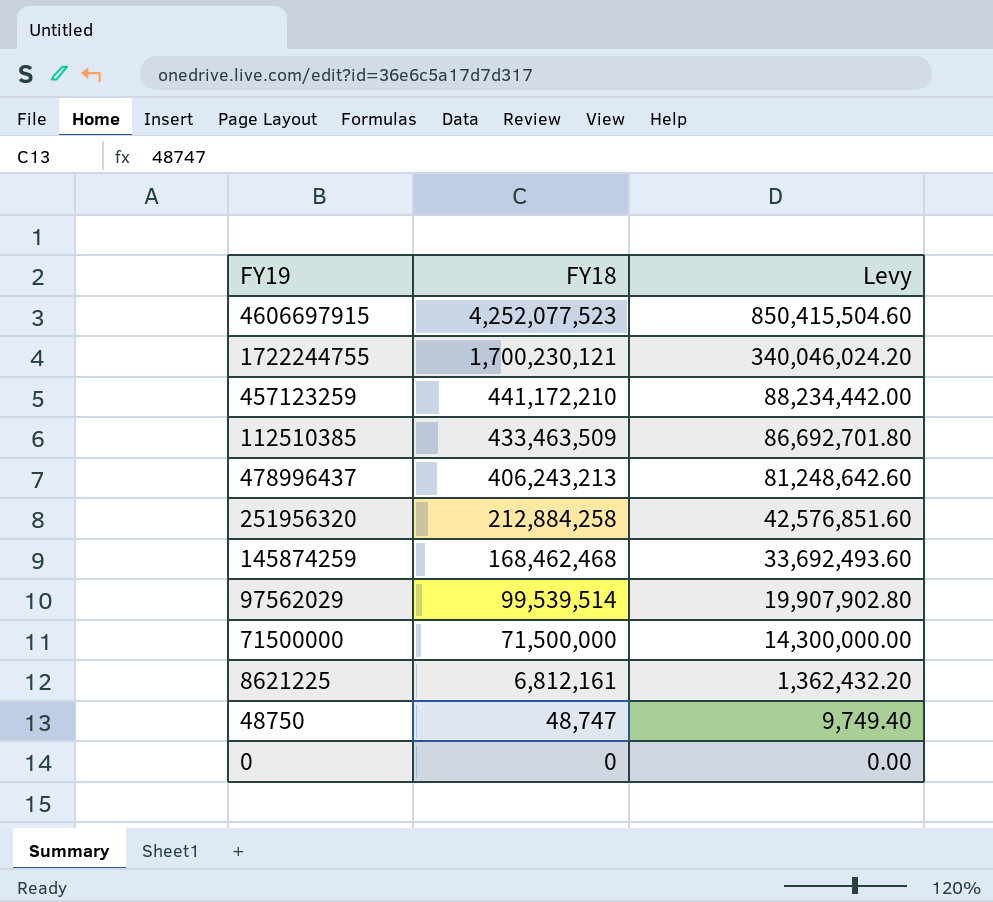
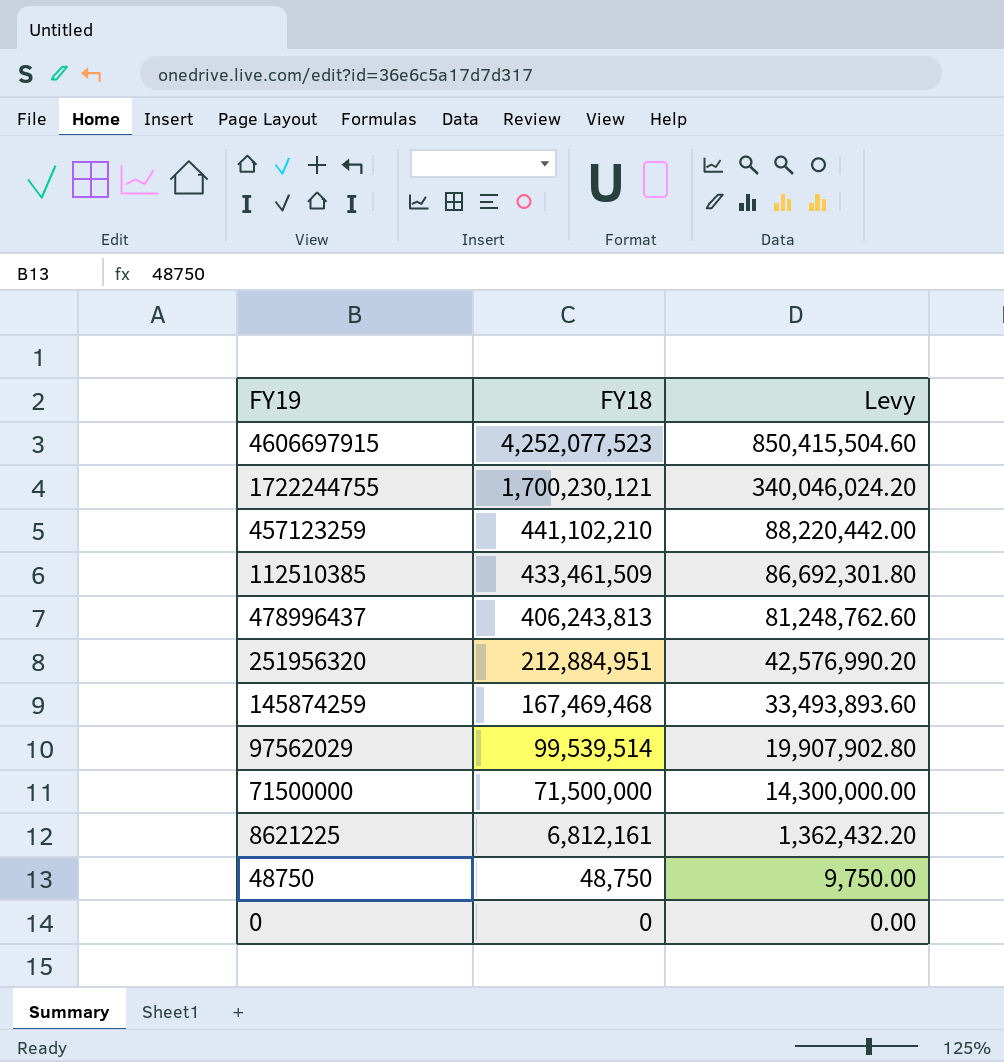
457123259 | FY18: 441,172,210 -> 441,102,210
457123259 | Levy: 88,234,442.00 -> 88,220,442.00
112510385 | FY18: 433,463,509 -> 433,461,509
112510385 | Levy: 86,692,701.80 -> 86,692,301.80
478996437 | FY18: 406,243,213 -> 406,243,813
478996437 | Levy: 81,248,642.60 -> 81,248,762.60
251956320 | FY18: 212,884,258 -> 212,884,951
251956320 | Levy: 42,576,851.60 -> 42,576,990.20
145874259 | FY18: 168,462,468 -> 167,469,468
145874259 | Levy: 33,692,493.60 -> 33,493,893.60
48750 | FY18: 48,747 -> 48,750
48750 | Levy: 9,749.40 -> 9,750.00

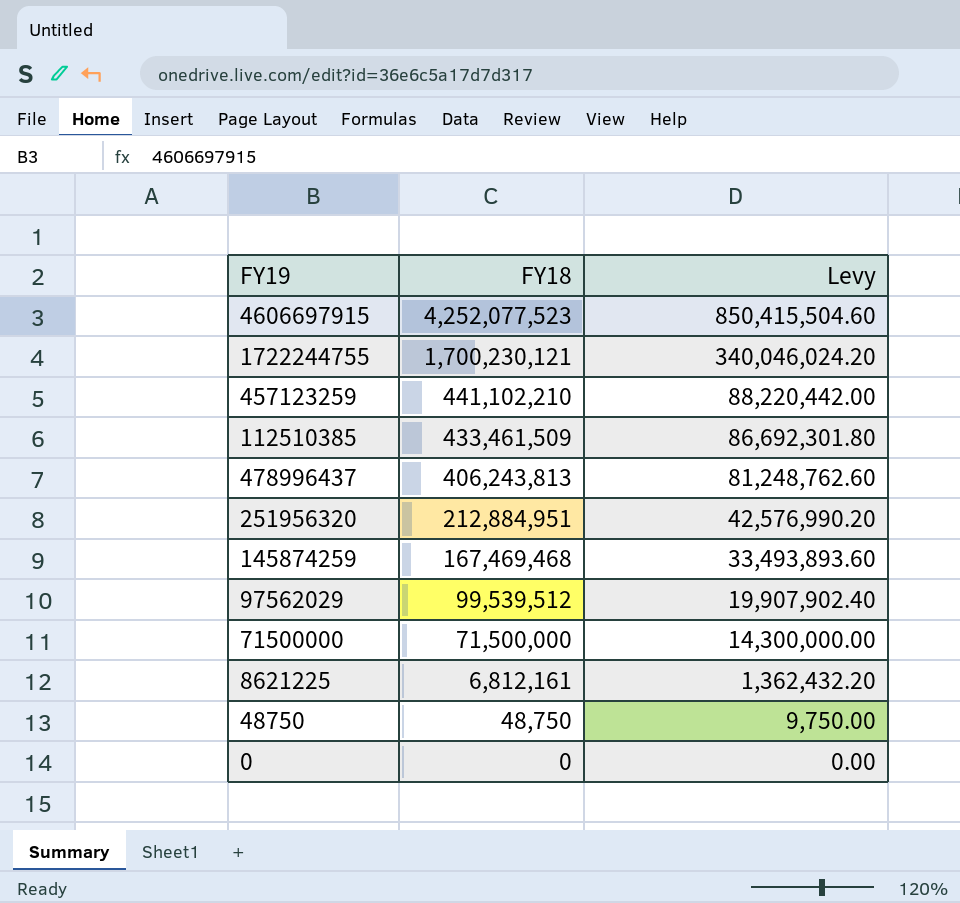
97562029 | FY18: 99,539,514 -> 99,539,512
97562029 | Levy: 19,907,902.80 -> 19,907,902.40

